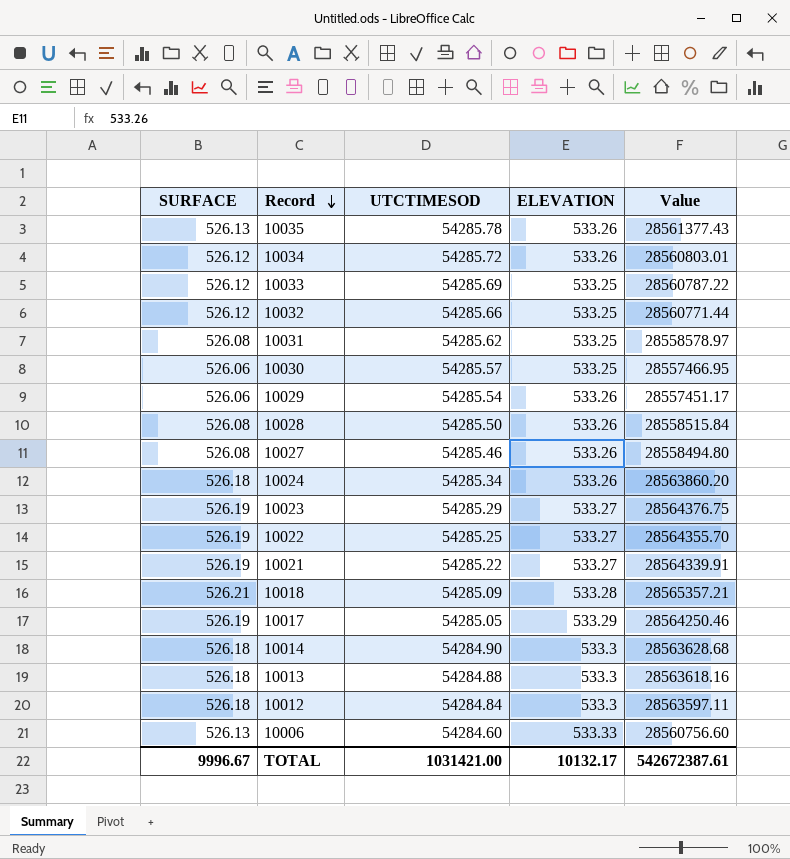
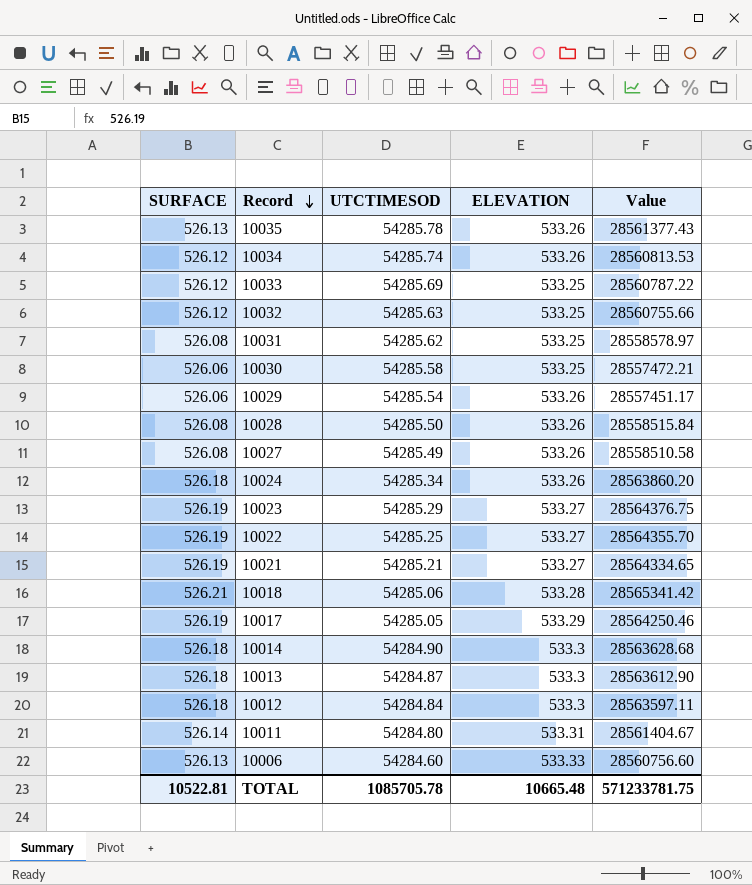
10034 | UTCTIMESOD: 54285.72 -> 54285.74
10034 | Value: 28560803.01 -> 28560813.53
10032 | UTCTIMESOD: 54285.66 -> 54285.63
10032 | Value: 28560771.44 -> 28560755.66
10030 | UTCTIMESOD: 54285.57 -> 54285.58
10030 | Value: 28557466.95 -> 28557472.21
10027 | UTCTIMESOD: 54285.46 -> 54285.49
10027 | Value: 28558494.80 -> 28558510.58
10021 | UTCTIMESOD: 54285.22 -> 54285.21
10021 | Value: 28564339.91 -> 28564334.65
10018 | UTCTIMESOD: 54285.09 -> 54285.06
10018 | Value: 28565357.21 -> 28565341.42
10013 | UTCTIMESOD: 54284.88 -> 54284.87
10013 | Value: 28563618.16 -> 28563612.90
row 10011: none -> 526.14 | 54284.80 | 533.31 | 28561404.67
TOTAL | SURFACE: 9996.67 -> 10522.81
TOTAL | UTCTIMESOD: 1031421.00 -> 1085705.78
TOTAL | ELEVATION: 10132.17 -> 10665.48
TOTAL | Value: 542672387.61 -> 571233781.75

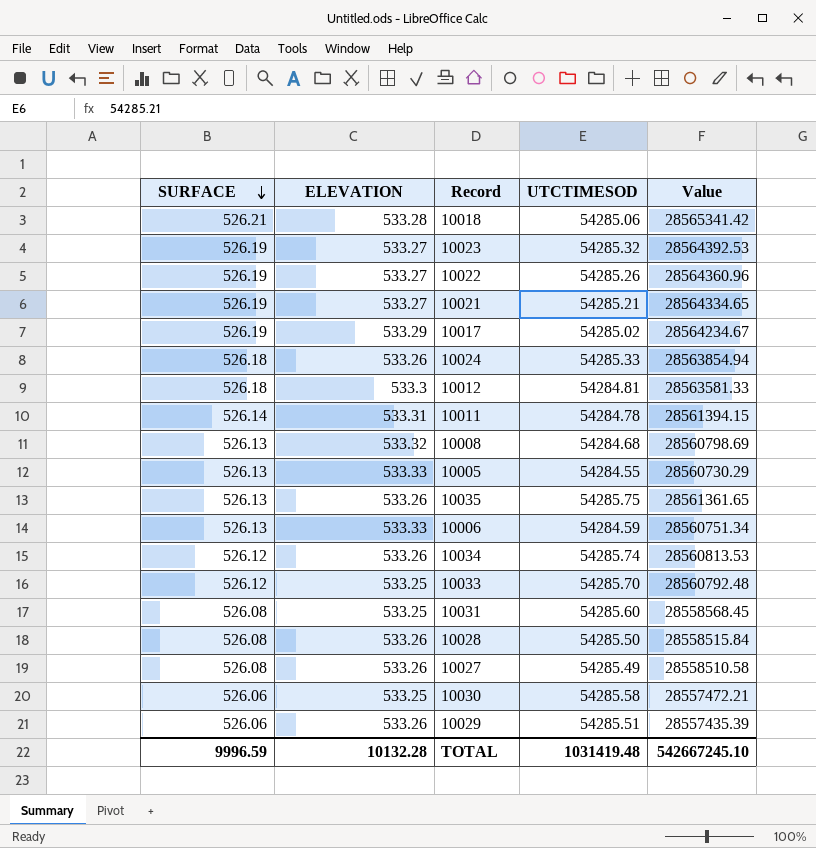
row order: Record descending -> SURFACE descending
column ELEVATION | position: 4 -> 2
row 10032: 526.12 | 54285.63 | 533.25 | 28560755.66 -> none
row 10014: 526.18 | 54284.90 | 533.3 | 28563628.68 -> none
row 10013: 526.18 | 54284.87 | 533.3 | 28563612.90 -> none
10023 | UTCTIMESOD: 54285.29 -> 54285.32
10023 | Value: 28564376.75 -> 28564392.53
10022 | UTCTIMESOD: 54285.25 -> 54285.26
10022 | Value: 28564355.70 -> 28564360.96
10017 | UTCTIMESOD: 54285.05 -> 54285.02
10017 | Value: 28564250.46 -> 28564234.67
10024 | UTCTIMESOD: 54285.34 -> 54285.33
10024 | Value: 28563860.20 -> 28563854.94
10012 | UTCTIMESOD: 54284.84 -> 54284.81
10012 | Value: 28563597.11 -> 28563581.33
10011 | UTCTIMESOD: 54284.80 -> 54284.78
10011 | Value: 28561404.67 -> 28561394.15
row 10008: none -> 526.13 | 533.32 | 54284.68 | 28560798.69
row 10005: none -> 526.13 | 533.33 | 54284.55 | 28560730.29
10035 | UTCTIMESOD: 54285.78 -> 54285.75
10035 | Value: 28561377.43 -> 28561361.65
10006 | UTCTIMESOD: 54284.60 -> 54284.59
10006 | Value: 28560756.60 -> 28560751.34
10033 | UTCTIMESOD: 54285.69 -> 54285.70
10033 | Value: 28560787.22 -> 28560792.48
10031 | UTCTIMESOD: 54285.62 -> 54285.60
10031 | Value: 28558578.97 -> 28558568.45
10029 | UTCTIMESOD: 54285.54 -> 54285.51
10029 | Value: 28557451.17 -> 28557435.39
TOTAL | SURFACE: 10522.81 -> 9996.59
TOTAL | ELEVATION: 10665.48 -> 10132.28
TOTAL | UTCTIMESOD: 1085705.78 -> 1031419.48
TOTAL | Value: 571233781.75 -> 542667245.10

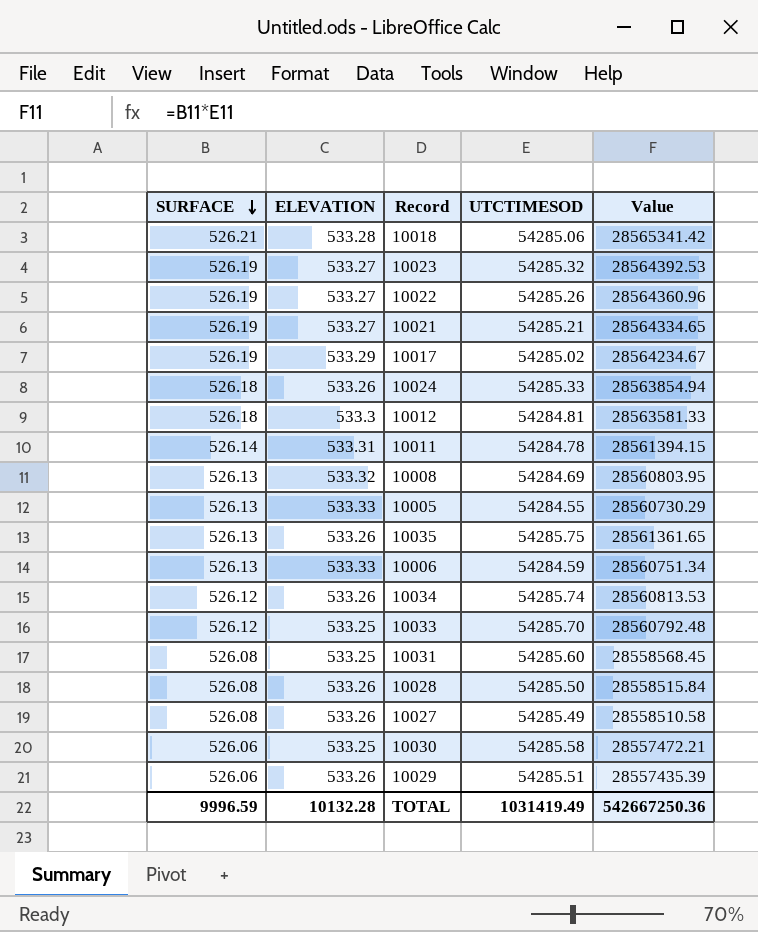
10008 | UTCTIMESOD: 54284.68 -> 54284.69
10008 | Value: 28560798.69 -> 28560803.95
TOTAL | UTCTIMESOD: 1031419.48 -> 1031419.49
TOTAL | Value: 542667245.10 -> 542667250.36

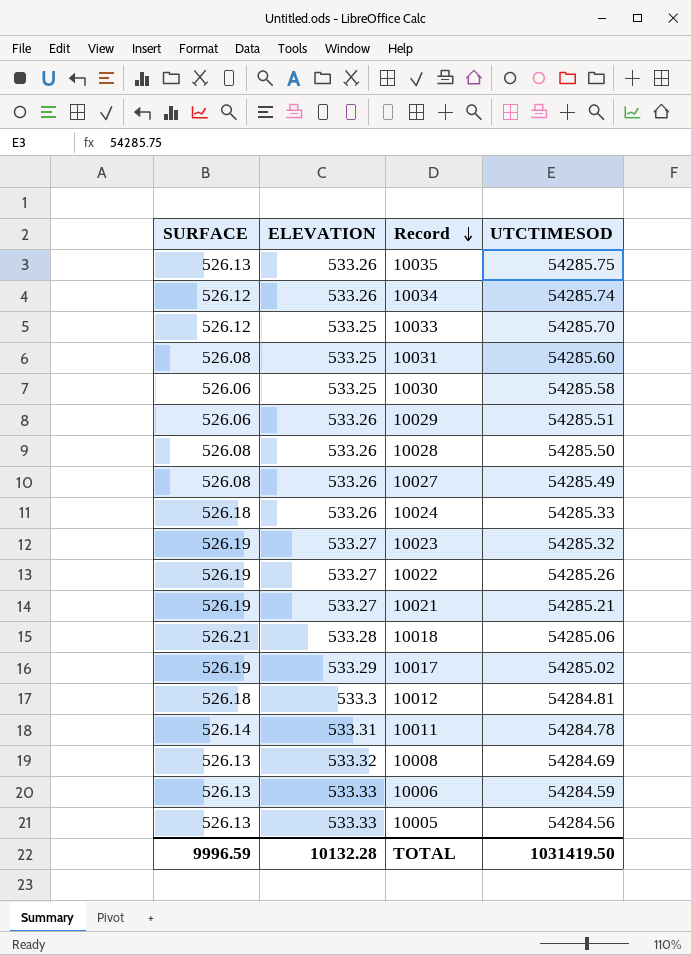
row order: SURFACE descending -> Record descending
column Value | formula: [SURFACE] * [UTCTIMESOD] -> none
10005 | UTCTIMESOD: 54284.55 -> 54284.56
TOTAL | UTCTIMESOD: 1031419.49 -> 1031419.50

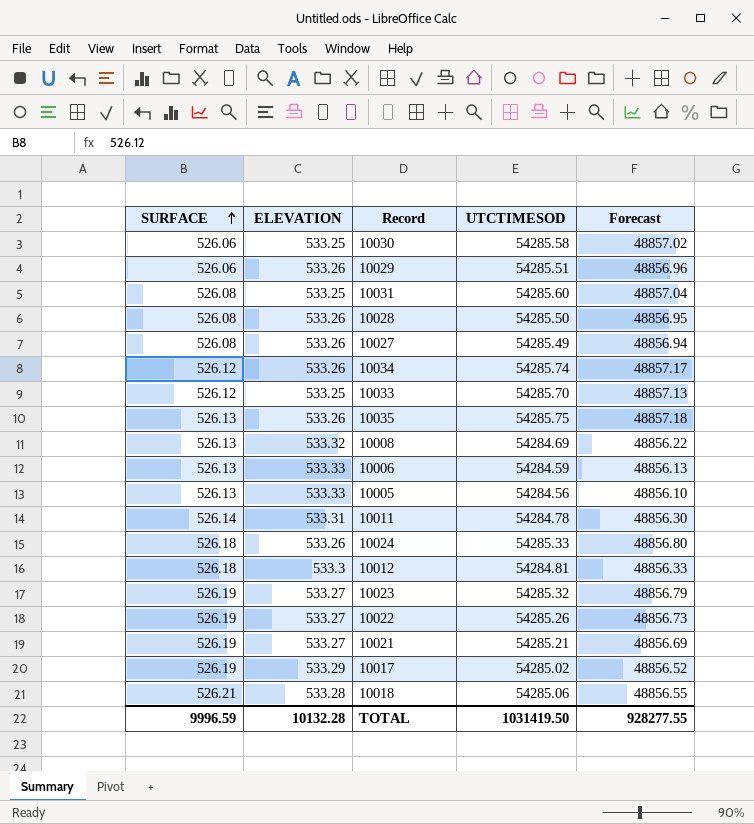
row order: Record descending -> SURFACE ascending
column Forecast | formula: none -> [UTCTIMESOD] * 0.9

